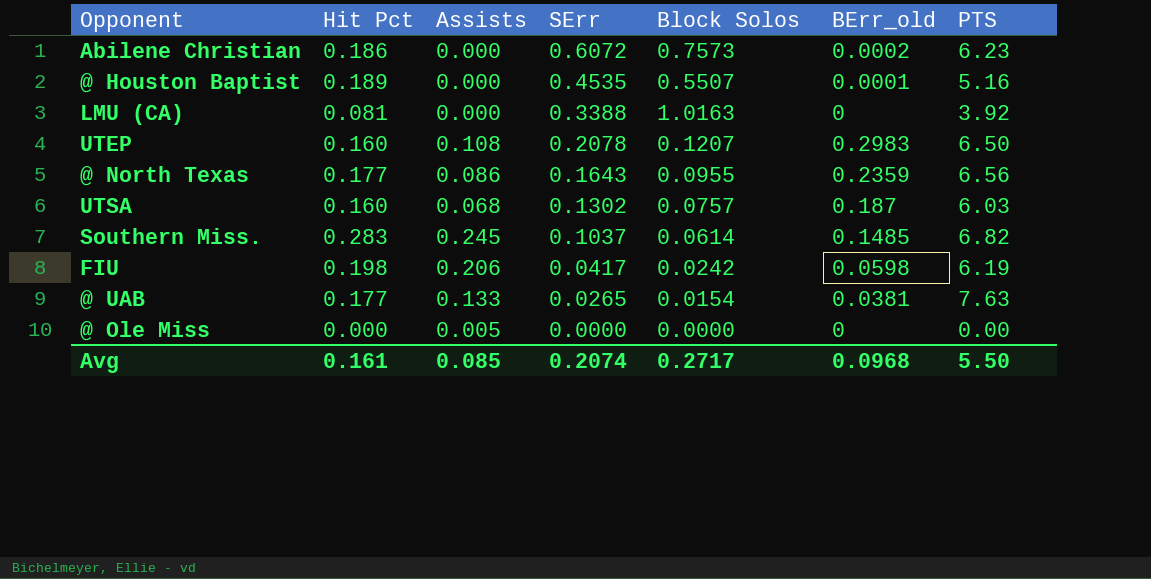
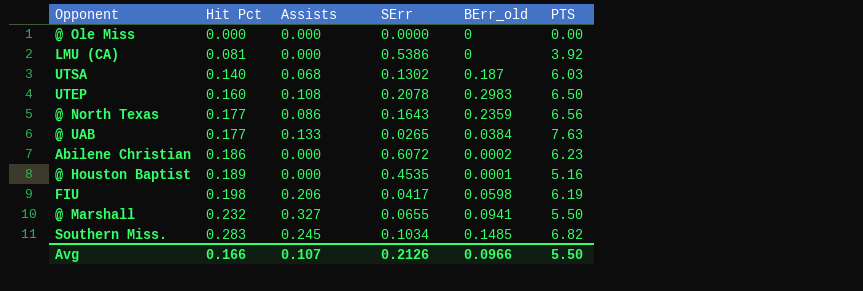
row order: SErr descending -> Hit Pct ascending
column Block Solos | position: 5 -> none
@ Ole Miss | Assists: 0.005 -> 0.000
LMU (CA) | SErr: 0.3388 -> 0.5386
UTSA | Hit Pct: 0.160 -> 0.140
@ UAB | BErr_old: 0.0381 -> 0.0384
row @ Marshall: none -> 0.232 | 0.327 | 0.0655 | 0.0941 | 5.50
Southern Miss. | SErr: 0.1037 -> 0.1034
Avg | Hit Pct: 0.161 -> 0.166
Avg | Assists: 0.085 -> 0.107
Avg | SErr: 0.2074 -> 0.2126
Avg | BErr_old: 0.0968 -> 0.0966

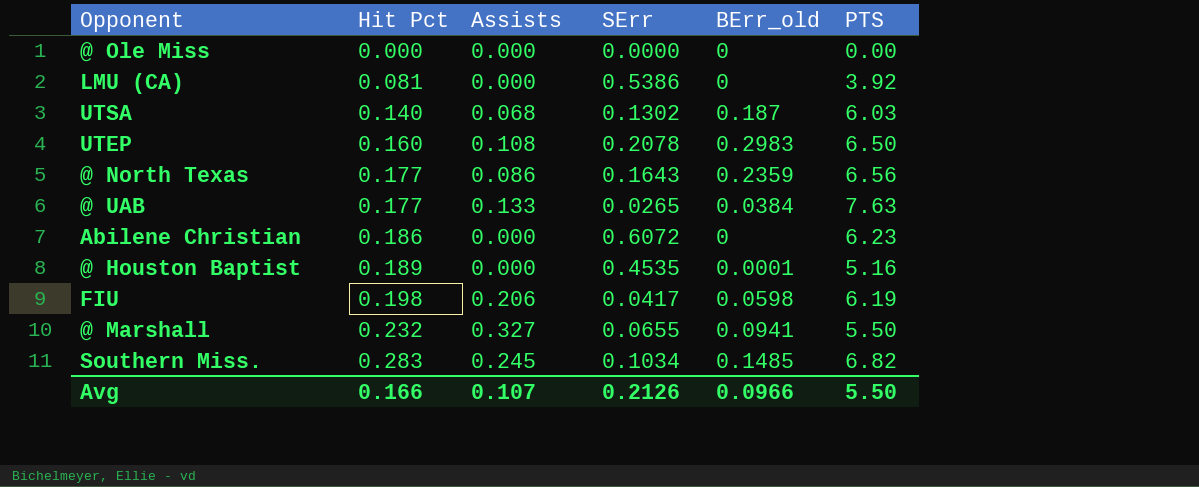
Abilene Christian | BErr_old: 0.0002 -> 0

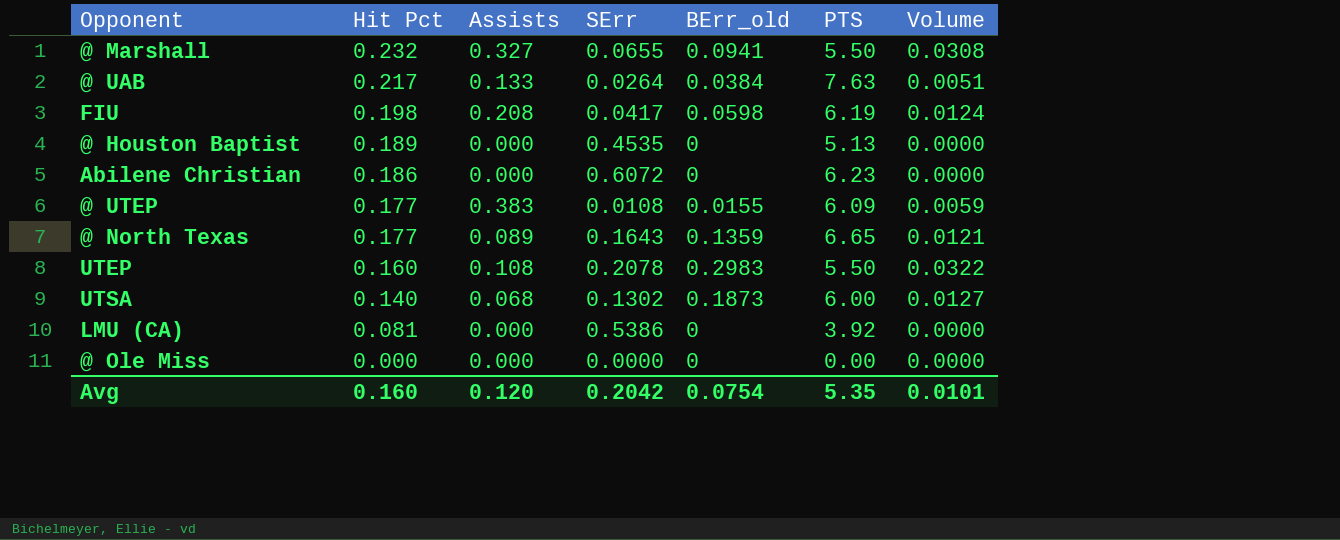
row order: Hit Pct ascending -> Hit Pct descending
column Volume | formula: none -> [Assists] * [BErr_old]
row Southern Miss.: 0.283 | 0.245 | 0.1034 | 0.1485 | 6.82 -> none
@ UAB | Hit Pct: 0.177 -> 0.217
@ UAB | SErr: 0.0265 -> 0.0264
FIU | Assists: 0.206 -> 0.208
@ Houston Baptist | BErr_old: 0.0001 -> 0
@ Houston Baptist | PTS: 5.16 -> 5.13
row @ UTEP: none -> 0.177 | 0.383 | 0.0108 | 0.0155 | 6.09 | 0.0059
@ North Texas | Assists: 0.086 -> 0.089
@ North Texas | BErr_old: 0.2359 -> 0.1359
@ North Texas | PTS: 6.56 -> 6.65
UTEP | PTS: 6.50 -> 5.50
UTSA | BErr_old: 0.187 -> 0.1873
UTSA | PTS: 6.03 -> 6.00
Avg | Hit Pct: 0.166 -> 0.160
Avg | Assists: 0.107 -> 0.120
Avg | SErr: 0.2126 -> 0.2042
Avg | BErr_old: 0.0966 -> 0.0754
Avg | PTS: 5.50 -> 5.35

